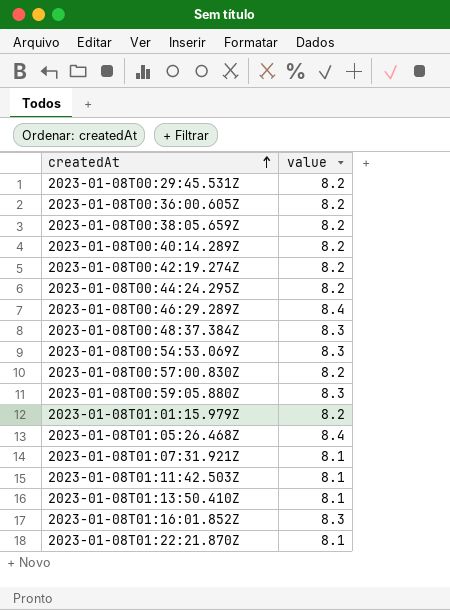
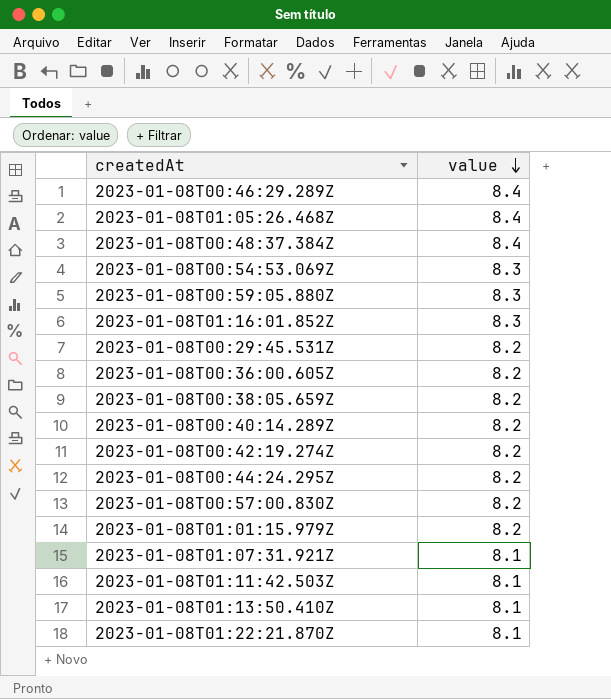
row order: createdAt ascending -> value descending
2023-01-08T00:48:37.384Z | value: 8.3 -> 8.4

